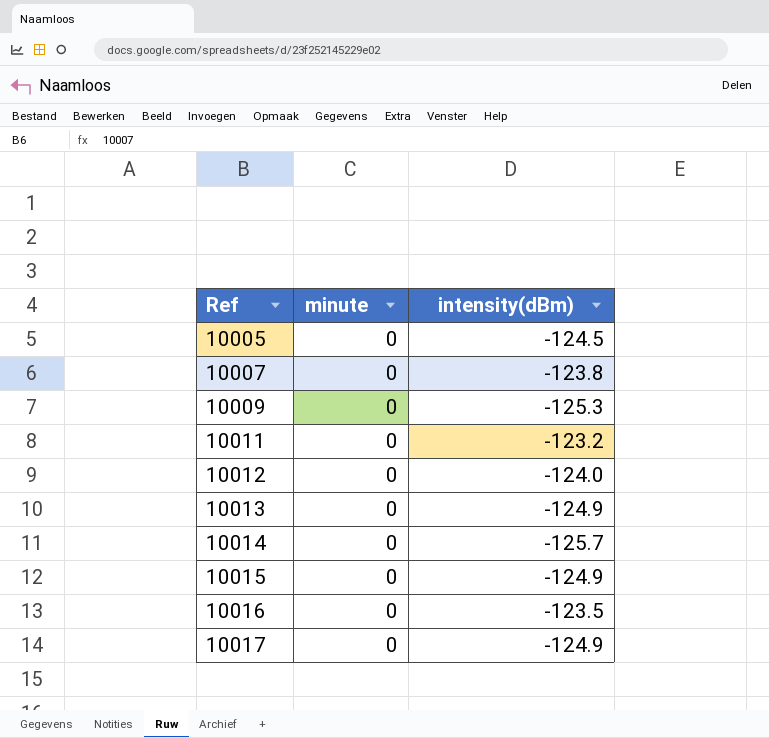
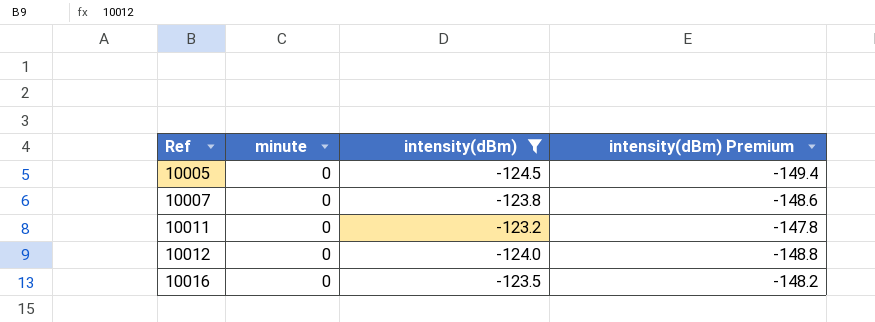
filter: none -> intensity(dBm) >= -124.5
column intensity(dBm) Premium | formula: none -> [intensity(dBm)] * 1.2

